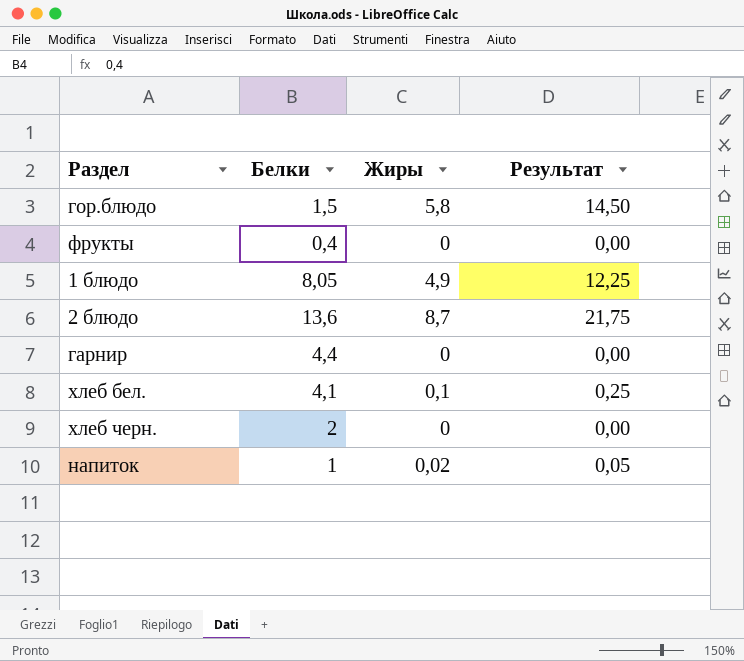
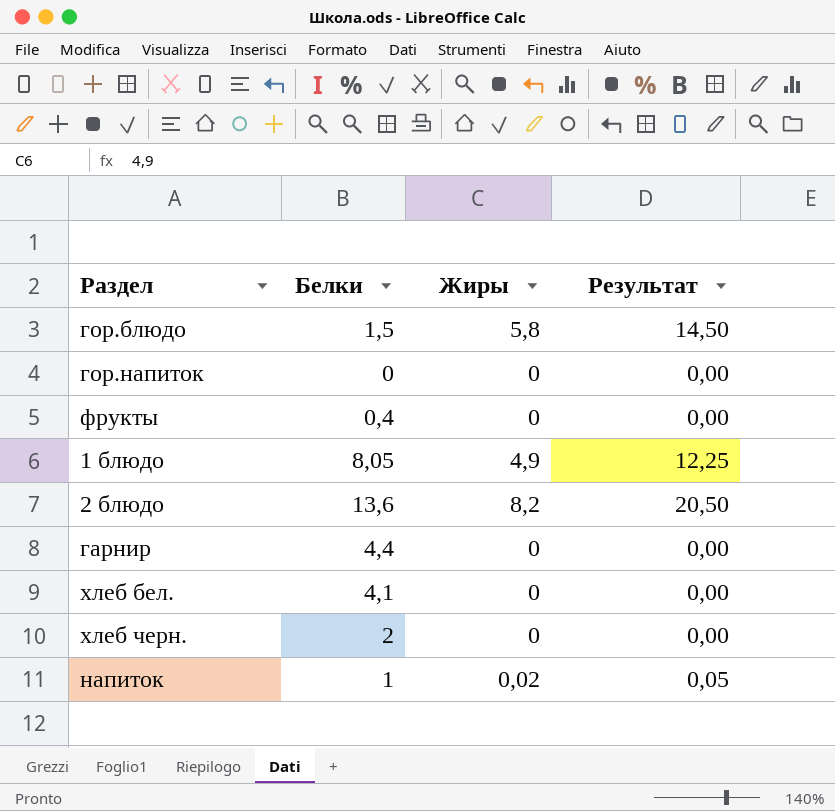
row гор.напиток: none -> 0 | 0 | 0,00
2 блюдо | Жиры: 8,7 -> 8,2
2 блюдо | Результат: 21,75 -> 20,50
хлеб бел. | Жиры: 0,1 -> 0
хлеб бел. | Результат: 0,25 -> 0,00

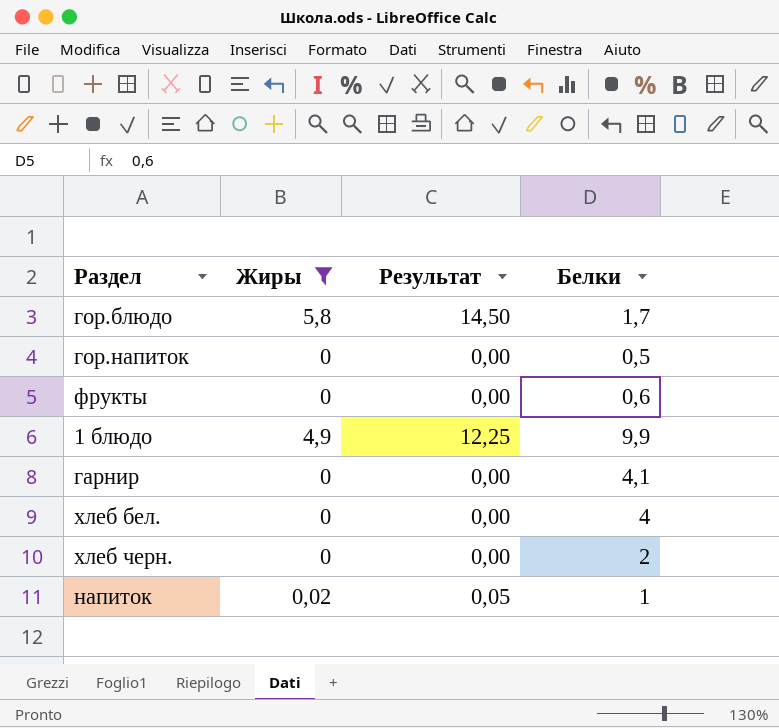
filter: none -> Жиры != 8,2
column Белки | position: 2 -> 4
гор.блюдо | Белки: 1,5 -> 1,7
гор.напиток | Белки: 0 -> 0,5
фрукты | Белки: 0,4 -> 0,6
1 блюдо | Белки: 8,05 -> 9,9
гарнир | Белки: 4,4 -> 4,1
хлеб бел. | Белки: 4,1 -> 4

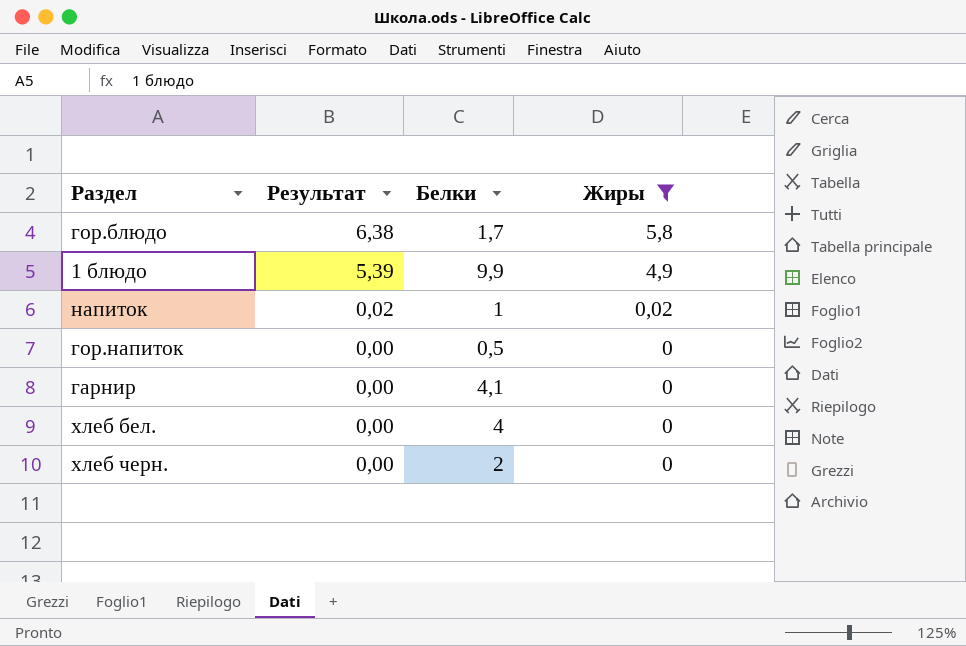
row order: none -> Результат descending
column Результат | formula: [Жиры] * 2,5 -> [Жиры] * 1,1
column Жиры | position: 2 -> 4
row фрукты: 0 | 0,00 | 0,6 -> none

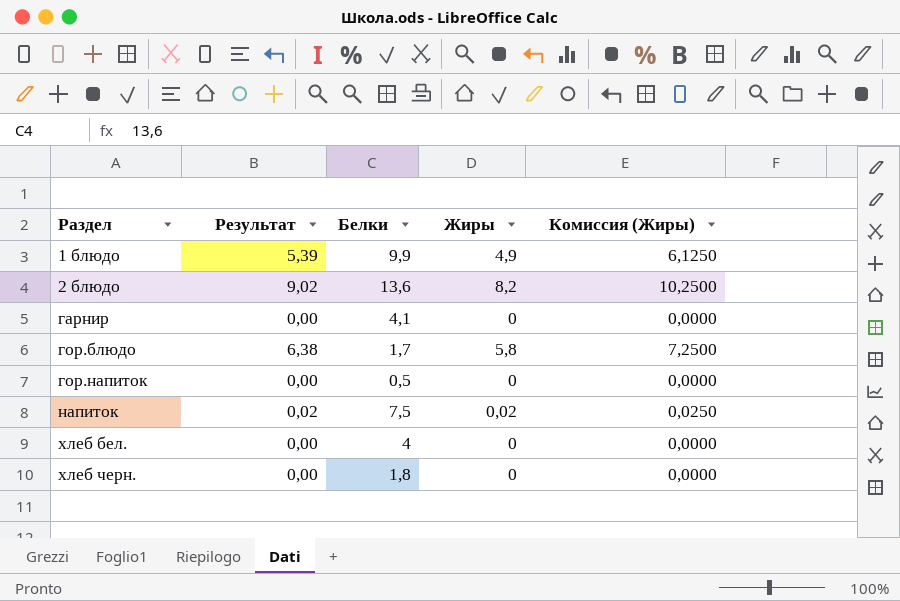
filter: Жиры != 8,2 -> none
row order: Результат descending -> Раздел ascending
column Комиссия (Жиры) | formula: none -> [Жиры] * 1,25
напиток | Белки: 1 -> 7,5
хлеб черн. | Белки: 2 -> 1,8

